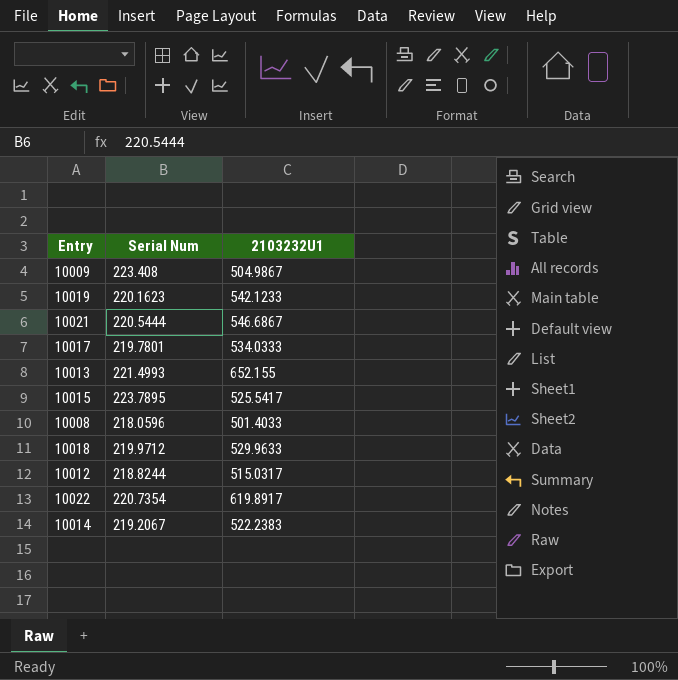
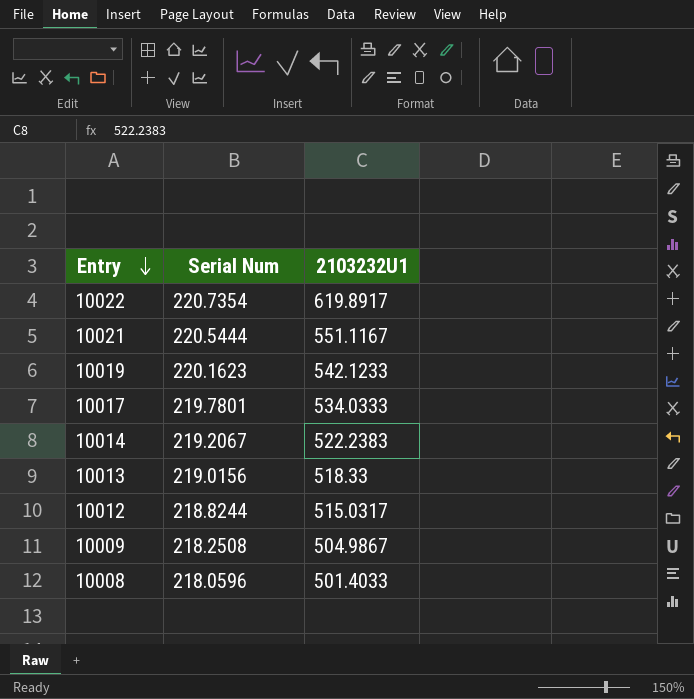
row order: none -> Entry descending
row 10015: 223.7895 | 525.5417 -> none
row 10018: 219.9712 | 529.9633 -> none
10021 | 2103232U1: 546.6867 -> 551.1167
10013 | Serial Num: 221.4993 -> 219.0156
10013 | 2103232U1: 652.155 -> 518.33
10009 | Serial Num: 223.408 -> 218.2508

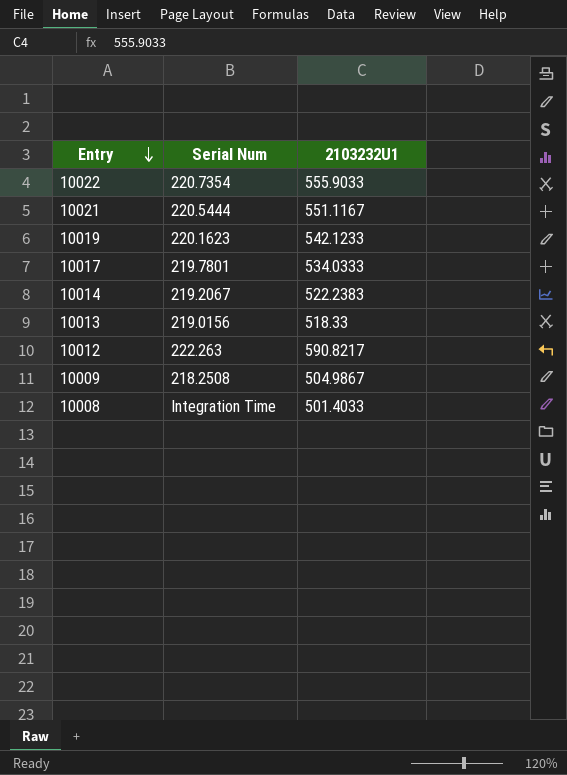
10022 | 2103232U1: 619.8917 -> 555.9033
10012 | Serial Num: 218.8244 -> 222.263
10012 | 2103232U1: 515.0317 -> 590.8217
10008 | Serial Num: 218.0596 -> Integration Time

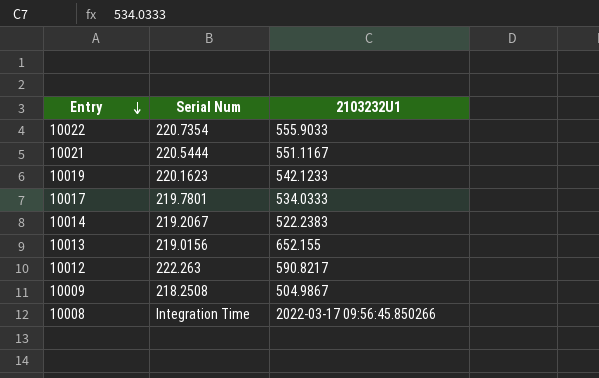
10013 | 2103232U1: 518.33 -> 652.155
10008 | 2103232U1: 501.4033 -> 2022-03-17 09:56:45.850266

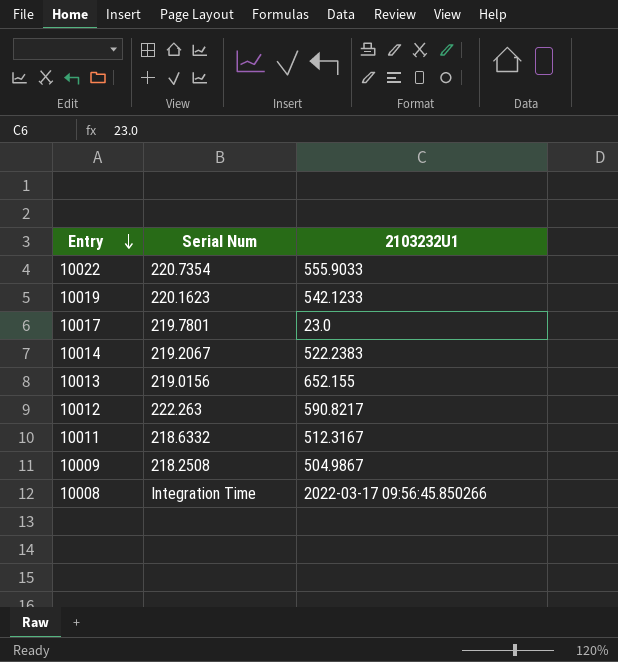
row 10021: 220.5444 | 551.1167 -> none
10017 | 2103232U1: 534.0333 -> 23.0
row 10011: none -> 218.6332 | 512.3167

